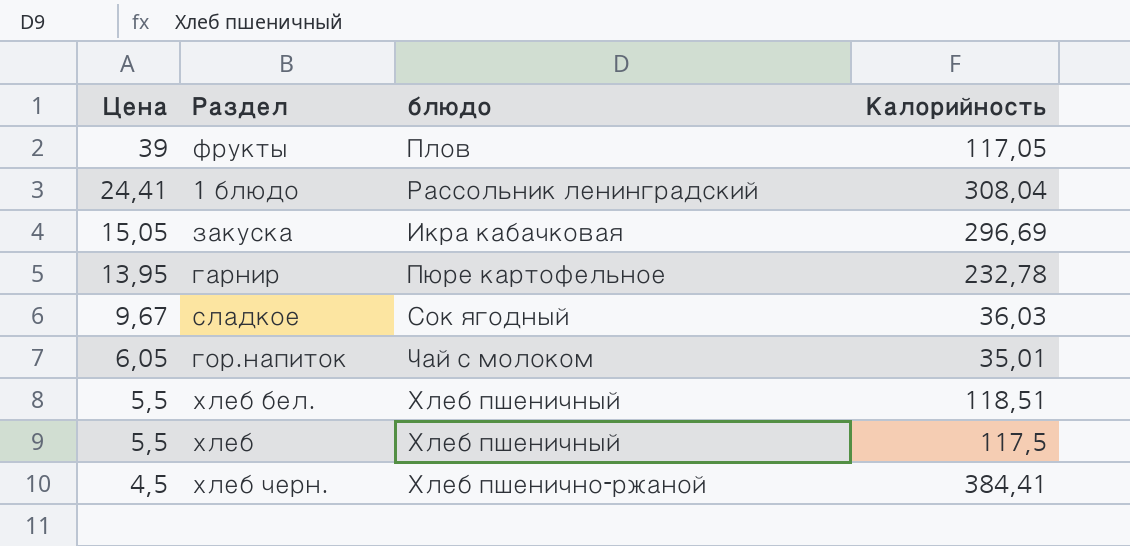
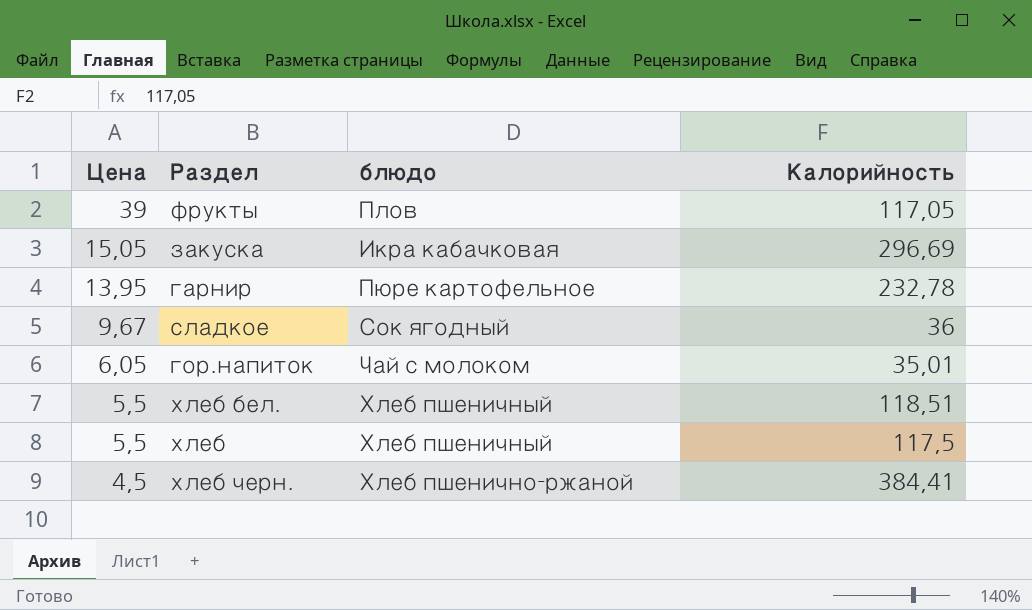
row 1 блюдо: 24,41 | Рассольник ленинградский | 308,04 -> none
сладкое | Калорийность: 36,03 -> 36

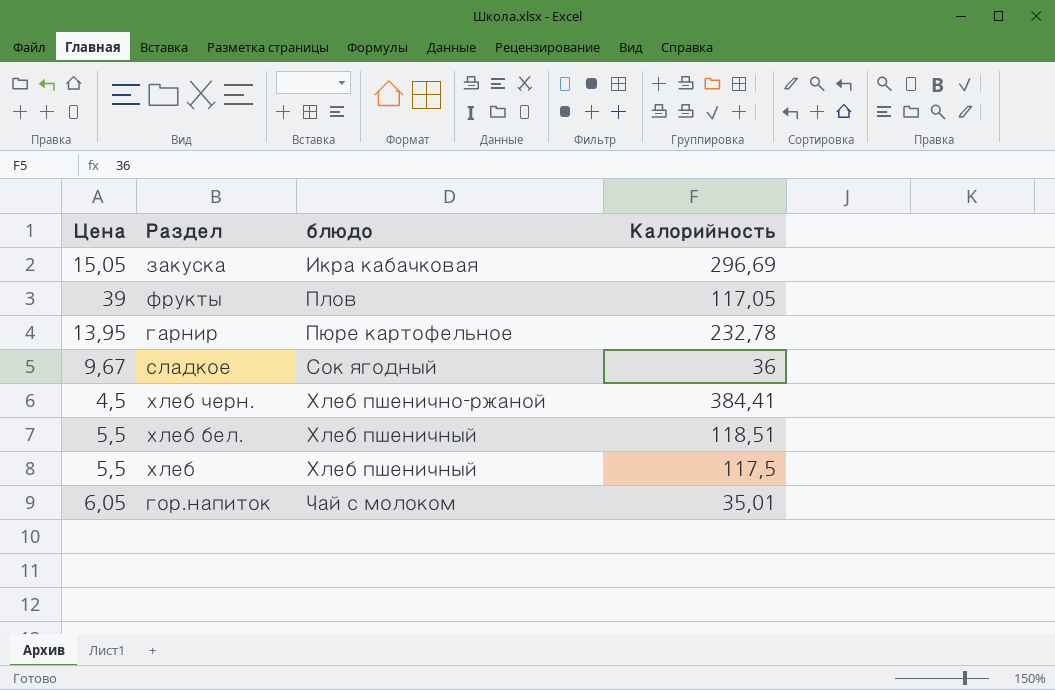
row order: Цена descending -> блюдо ascending

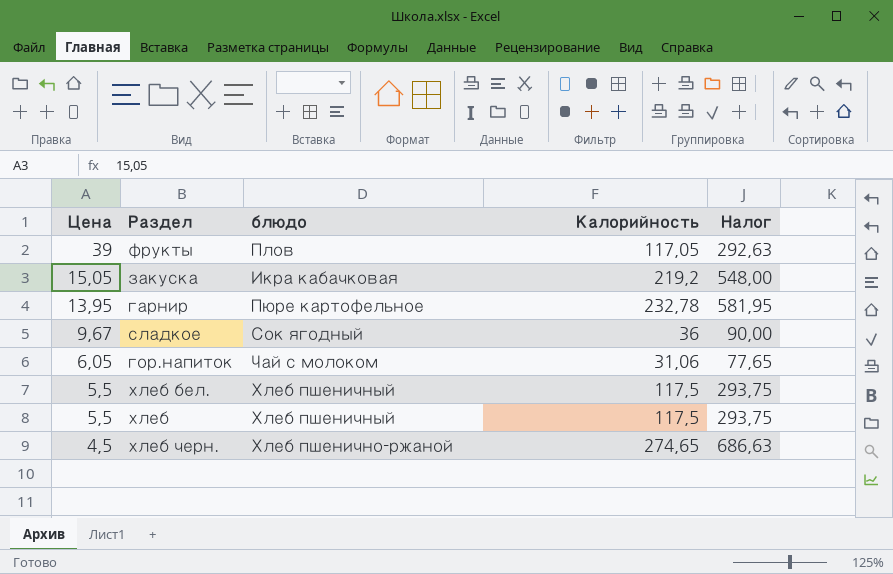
row order: блюдо ascending -> Цена descending
column Налог | formula: none -> [Калорийность] * 2,5
закуска | Калорийность: 296,69 -> 219,2
гор.напиток | Калорийность: 35,01 -> 31,06
хлеб бел. | Калорийность: 118,51 -> 117,5
хлеб черн. | Калорийность: 384,41 -> 274,65

